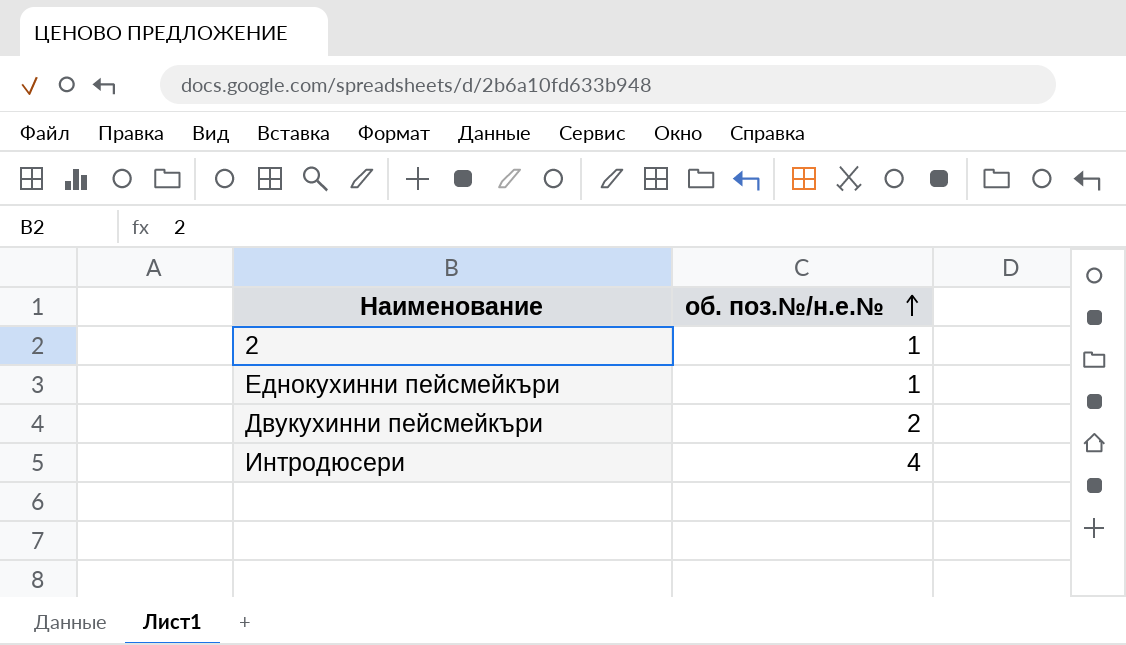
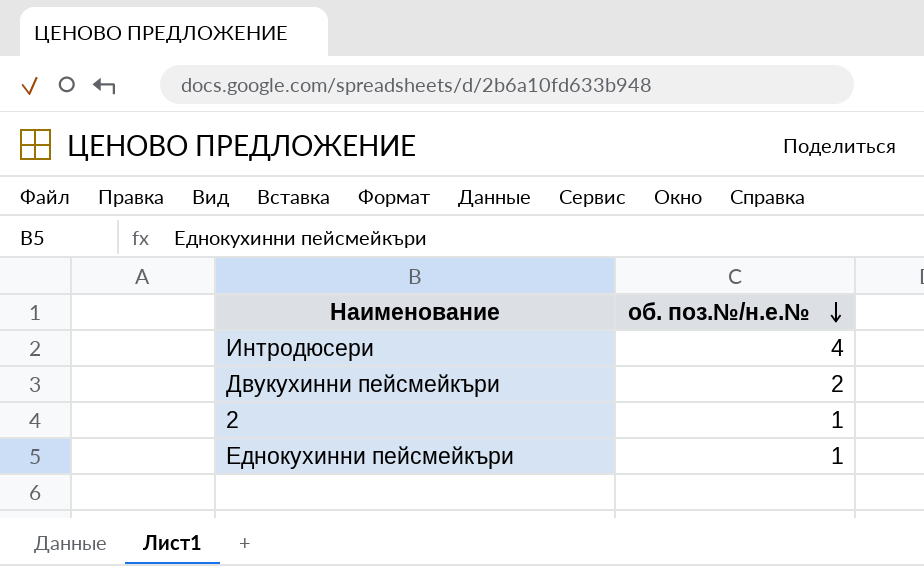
row order: об. поз.№/н.е.№ ascending -> об. поз.№/н.е.№ descending

